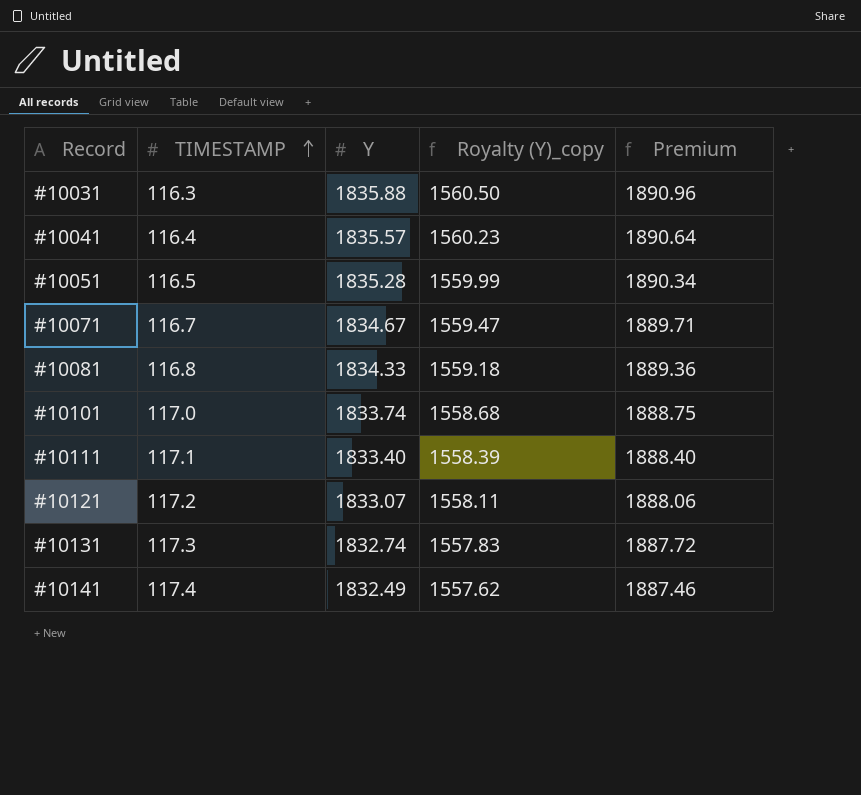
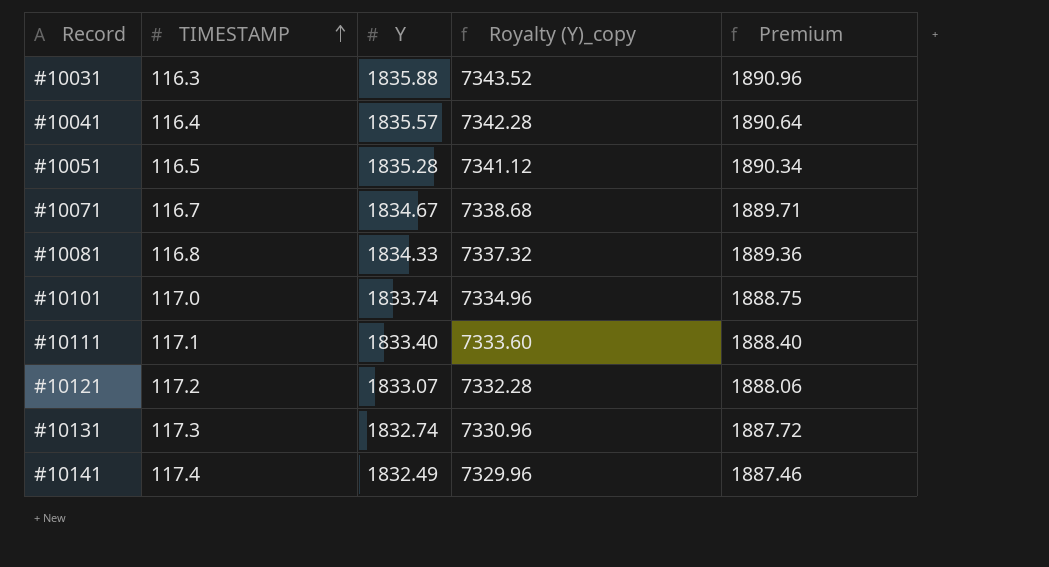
column Royalty (Y)_copy | formula: [Y] * 0.85 -> [Y] * 4

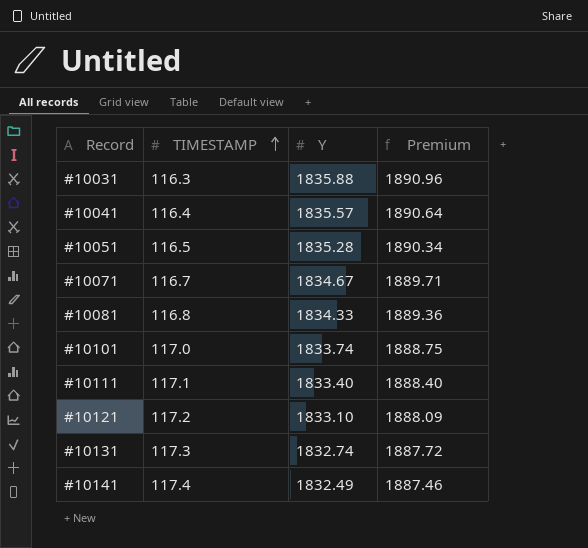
column Royalty (Y)_copy | formula: [Y] * 4 -> none
#10121 | Y: 1833.07 -> 1833.10
#10121 | Premium: 1888.06 -> 1888.09

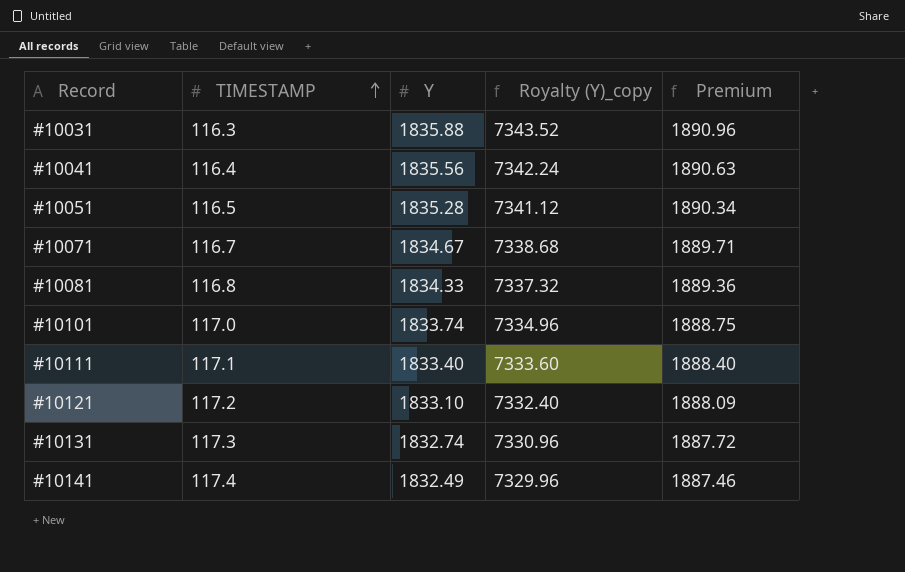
column Royalty (Y)_copy | formula: none -> [Y] * 4
#10041 | Y: 1835.57 -> 1835.56
#10041 | Premium: 1890.64 -> 1890.63

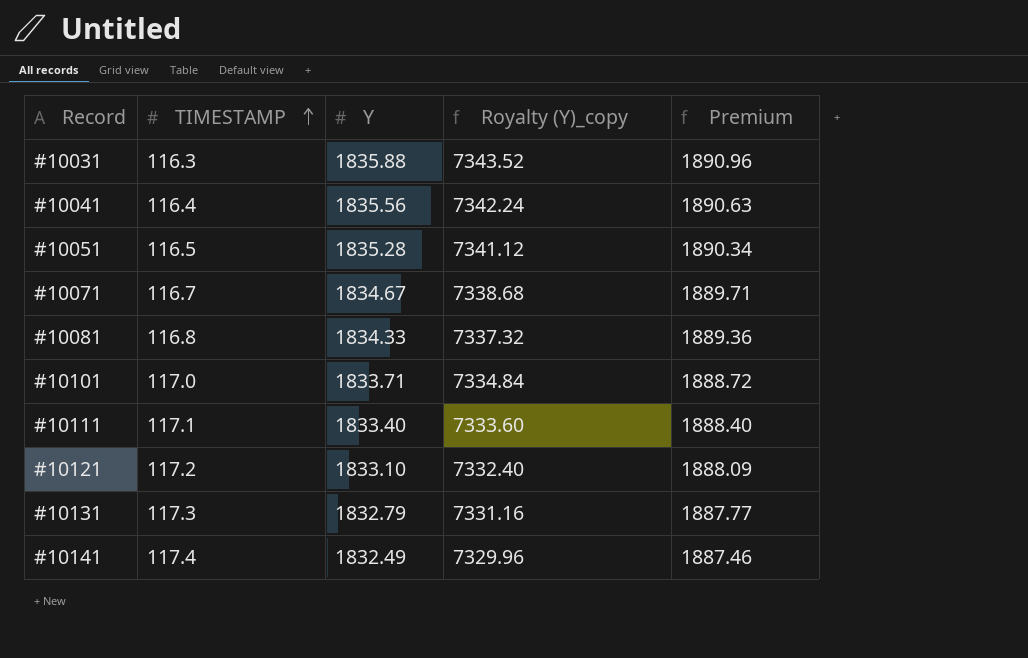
#10101 | Y: 1833.74 -> 1833.71
#10101 | Royalty (Y)_copy: 7334.96 -> 7334.84
#10101 | Premium: 1888.75 -> 1888.72
#10131 | Y: 1832.74 -> 1832.79
#10131 | Royalty (Y)_copy: 7330.96 -> 7331.16
#10131 | Premium: 1887.72 -> 1887.77

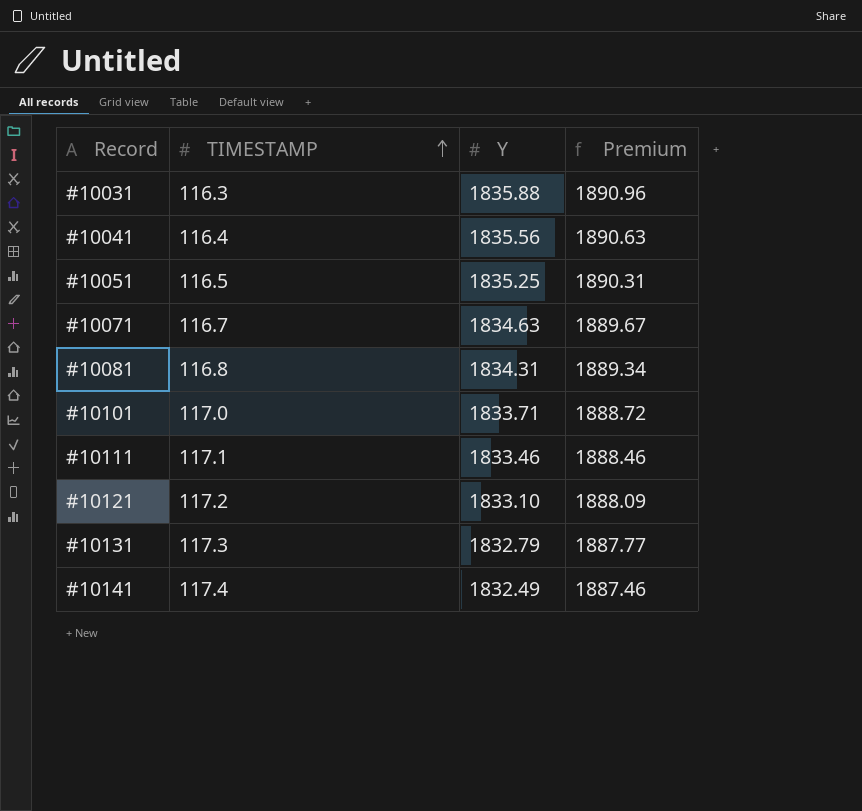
column Royalty (Y)_copy | formula: [Y] * 4 -> none
#10051 | Y: 1835.28 -> 1835.25
#10051 | Premium: 1890.34 -> 1890.31
#10071 | Y: 1834.67 -> 1834.63
#10071 | Premium: 1889.71 -> 1889.67
#10081 | Y: 1834.33 -> 1834.31
#10081 | Premium: 1889.36 -> 1889.34
#10111 | Y: 1833.40 -> 1833.46
#10111 | Premium: 1888.40 -> 1888.46

